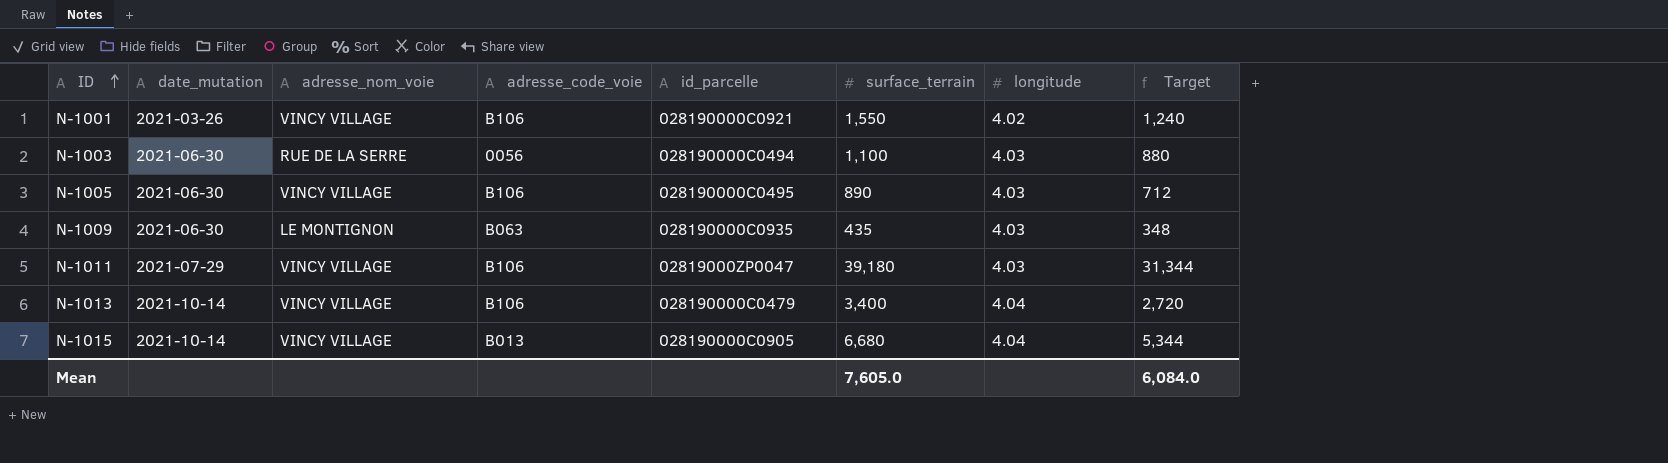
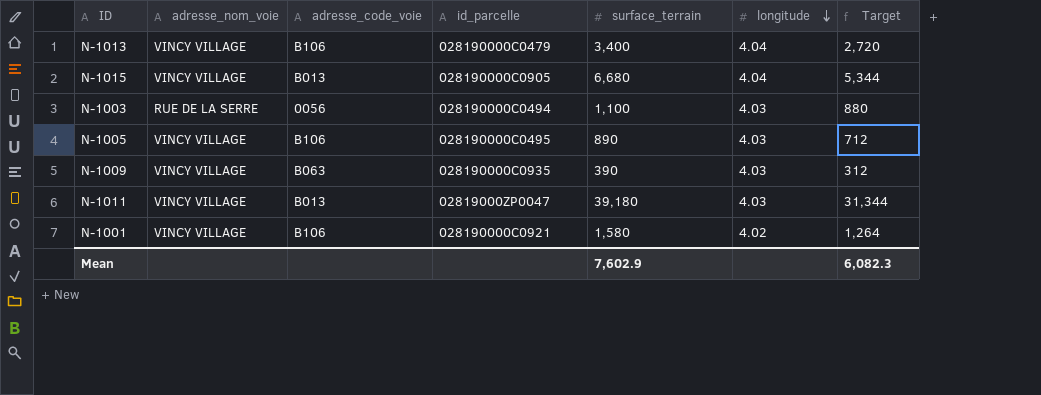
row order: ID ascending -> longitude descending
column date_mutation | position: 2 -> none
N-1009 | adresse_nom_voie: LE MONTIGNON -> VINCY VILLAGE
N-1009 | surface_terrain: 435 -> 390
N-1009 | Target: 348 -> 312
N-1011 | adresse_code_voie: B106 -> B013
N-1001 | surface_terrain: 1,550 -> 1,580
N-1001 | Target: 1,240 -> 1,264
Mean | surface_terrain: 7,605.0 -> 7,602.9
Mean | Target: 6,084.0 -> 6,082.3

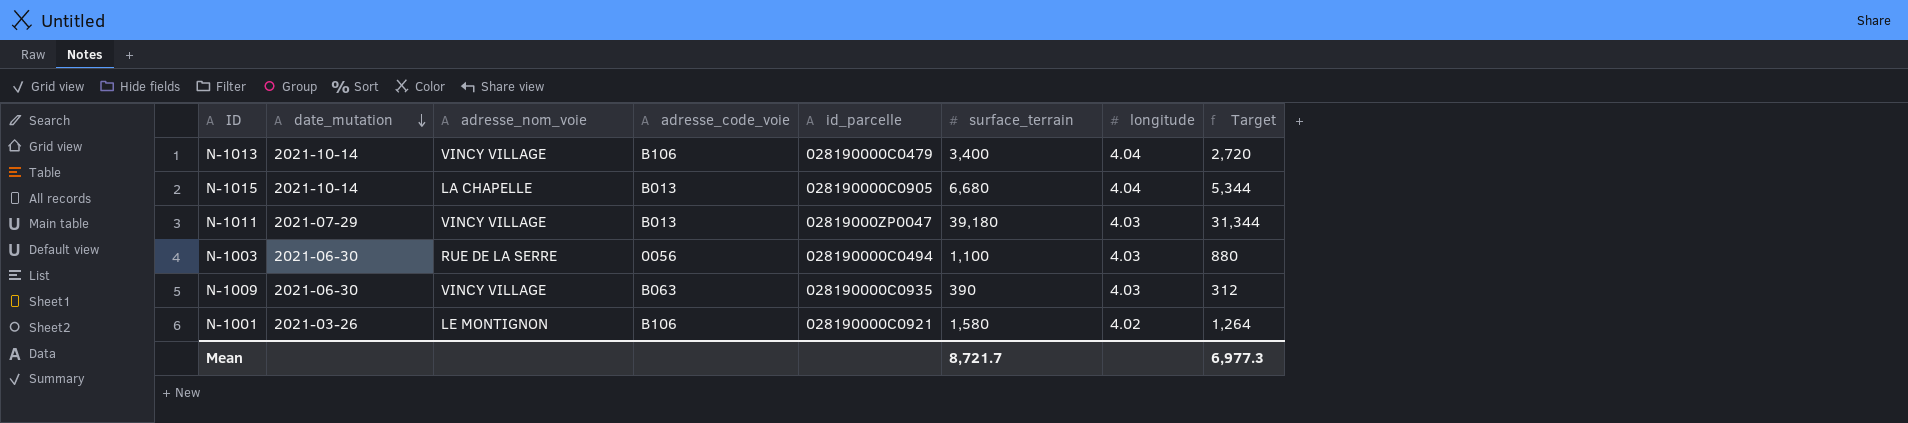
row order: longitude descending -> date_mutation descending
column date_mutation | position: none -> 2
row N-1005: VINCY VILLAGE | B106 | 028190000C0495 | 890 | 4.03 | 712 -> none
N-1015 | adresse_nom_voie: VINCY VILLAGE -> LA CHAPELLE
N-1001 | adresse_nom_voie: VINCY VILLAGE -> LE MONTIGNON
Mean | surface_terrain: 7,602.9 -> 8,721.7
Mean | Target: 6,082.3 -> 6,977.3

